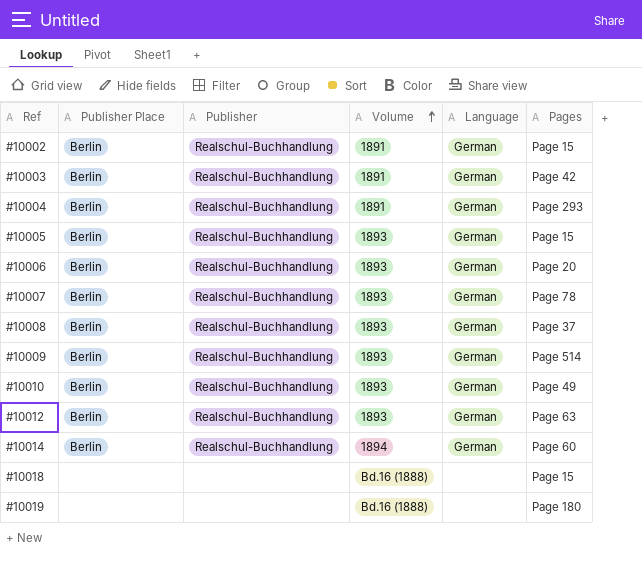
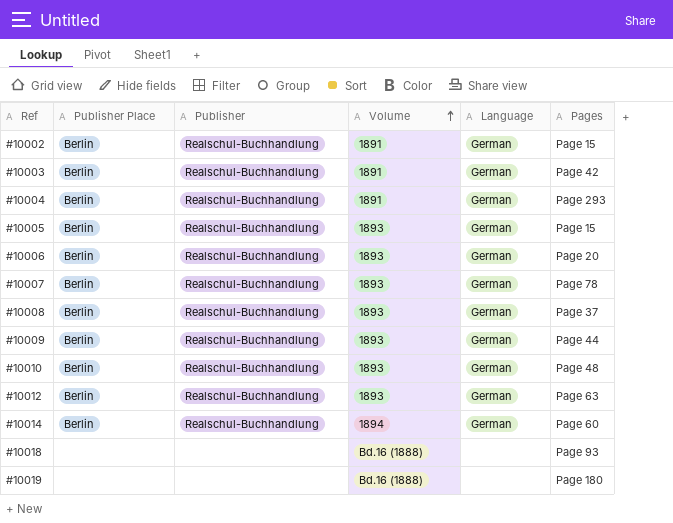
#10009 | Pages: Page 514 -> Page 44
#10010 | Pages: Page 49 -> Page 48
#10018 | Pages: Page 15 -> Page 93

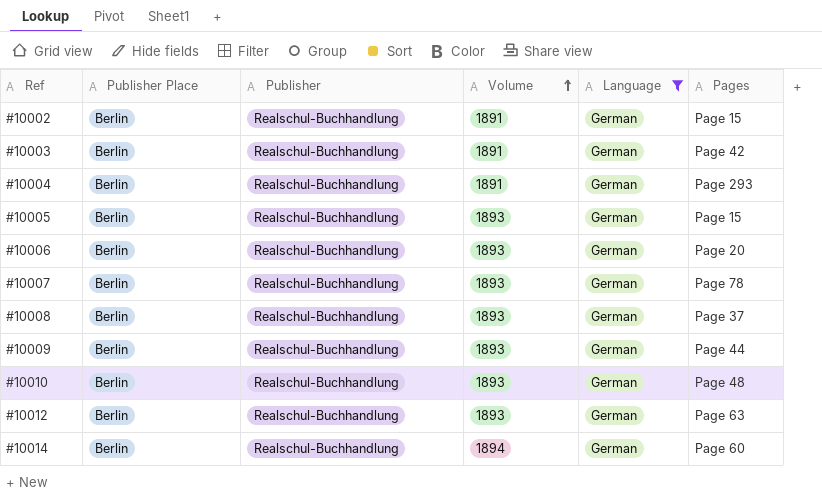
filter: none -> Language = German

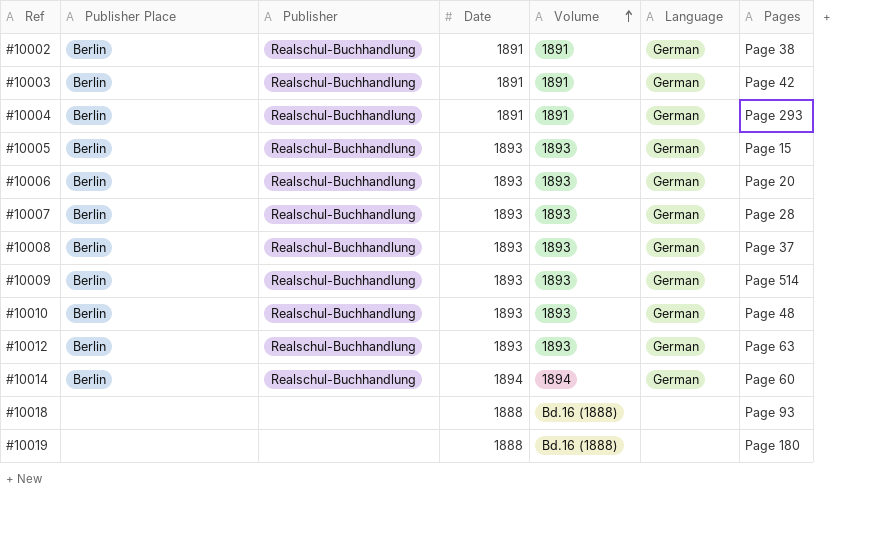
filter: Language = German -> none
column Date | position: none -> 4
#10002 | Pages: Page 15 -> Page 38
#10007 | Pages: Page 78 -> Page 28
#10009 | Pages: Page 44 -> Page 514

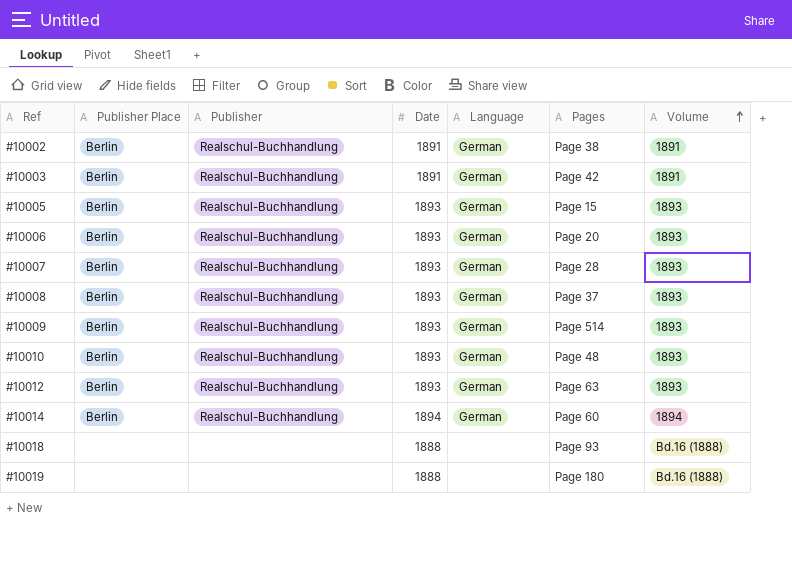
column Volume | position: 5 -> 7
row #10004: Berlin | Realschul-Buchhandlung | 1891 | 1891 | German | Page 293 -> none

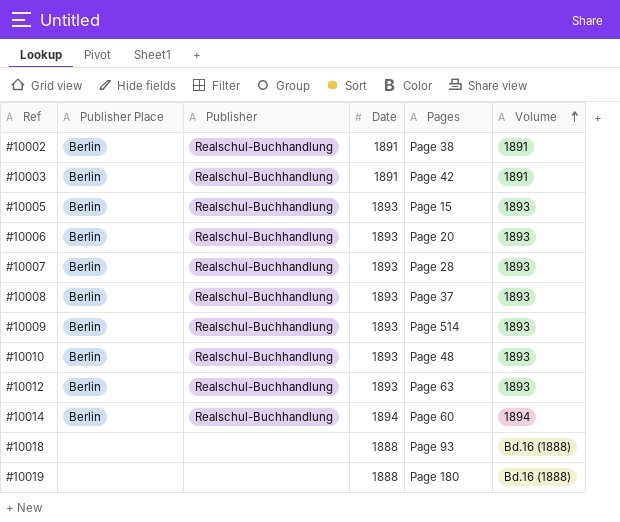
column Language | position: 5 -> none

